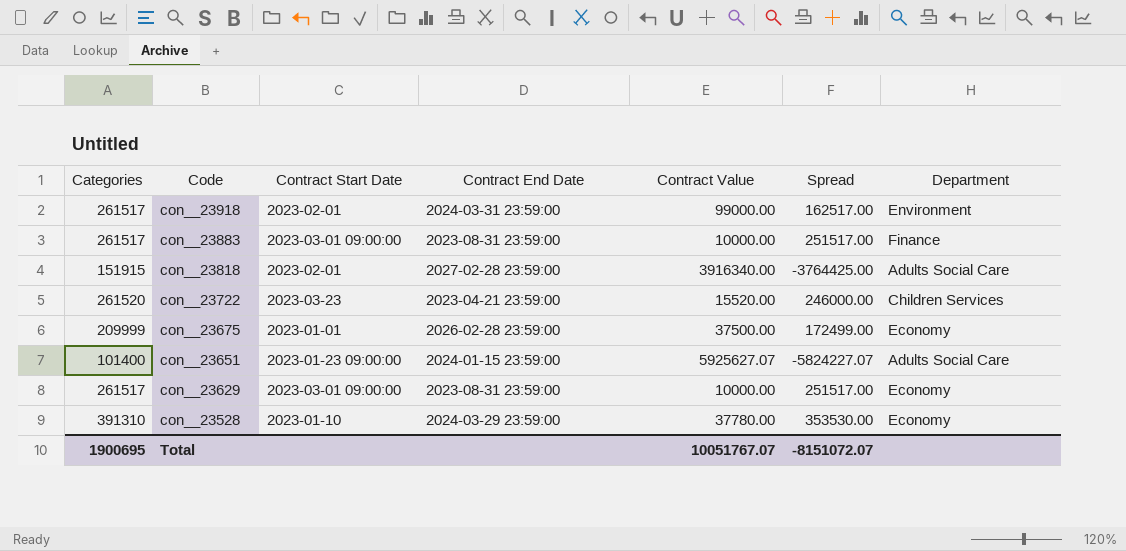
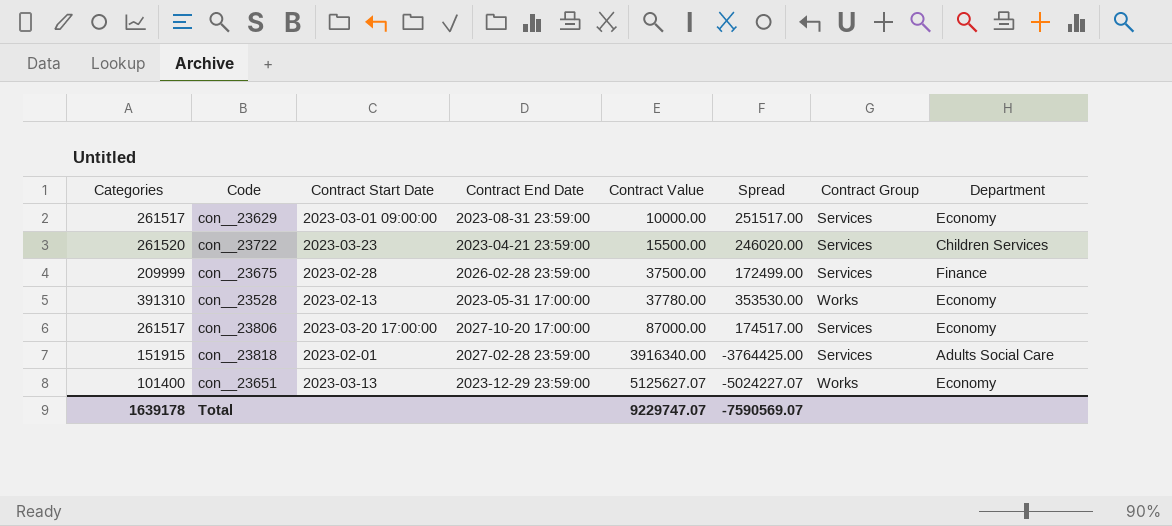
row order: Code descending -> Contract Value ascending
column Contract Group | position: none -> 7
row con__23918: 261517 | 2023-02-01 | 2024-03-31 23:59:00 | 99000.00 | 162517.00 | Environment -> none
row con__23883: 261517 | 2023-03-01 09:00:00 | 2023-08-31 23:59:00 | 10000.00 | 251517.00 | Finance -> none
con__23722 | Contract Value: 15520.00 -> 15500.00
con__23722 | Spread: 246000.00 -> 246020.00
con__23675 | Contract Start Date: 2023-01-01 -> 2023-02-28
con__23675 | Department: Economy -> Finance
con__23528 | Contract Start Date: 2023-01-10 -> 2023-02-13
con__23528 | Contract End Date: 2024-03-29 23:59:00 -> 2023-05-31 17:00:00
row con__23806: none -> 261517 | 2023-03-20 17:00:00 | 2027-10-20 17:00:00 | 87000.00 | 174517.00 | Services | Economy
con__23651 | Contract Start Date: 2023-01-23 09:00:00 -> 2023-03-13
con__23651 | Contract End Date: 2024-01-15 23:59:00 -> 2023-12-29 23:59:00
con__23651 | Contract Value: 5925627.07 -> 5125627.07
con__23651 | Spread: -5824227.07 -> -5024227.07
con__23651 | Department: Adults Social Care -> Economy
Total | Categories: 1900695 -> 1639178
Total | Contract Value: 10051767.07 -> 9229747.07
Total | Spread: -8151072.07 -> -7590569.07

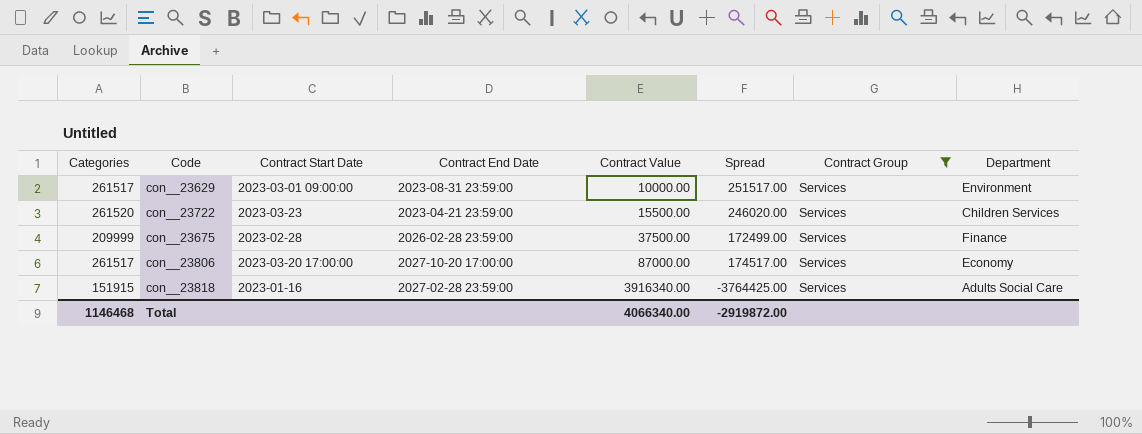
filter: none -> Contract Group = Services
con__23629 | Department: Economy -> Environment
con__23818 | Contract Start Date: 2023-02-01 -> 2023-01-16
Total | Categories: 1639178 -> 1146468
Total | Contract Value: 9229747.07 -> 4066340.00
Total | Spread: -7590569.07 -> -2919872.00

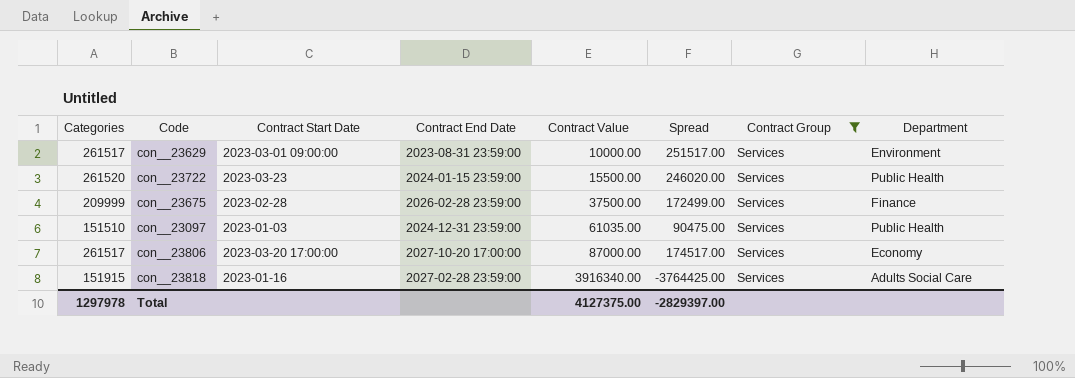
con__23722 | Contract End Date: 2023-04-21 23:59:00 -> 2024-01-15 23:59:00
con__23722 | Department: Children Services -> Public Health
row con__23097: none -> 151510 | 2023-01-03 | 2024-12-31 23:59:00 | 61035.00 | 90475.00 | Services | Public Health
Total | Categories: 1146468 -> 1297978
Total | Contract Value: 4066340.00 -> 4127375.00
Total | Spread: -2919872.00 -> -2829397.00

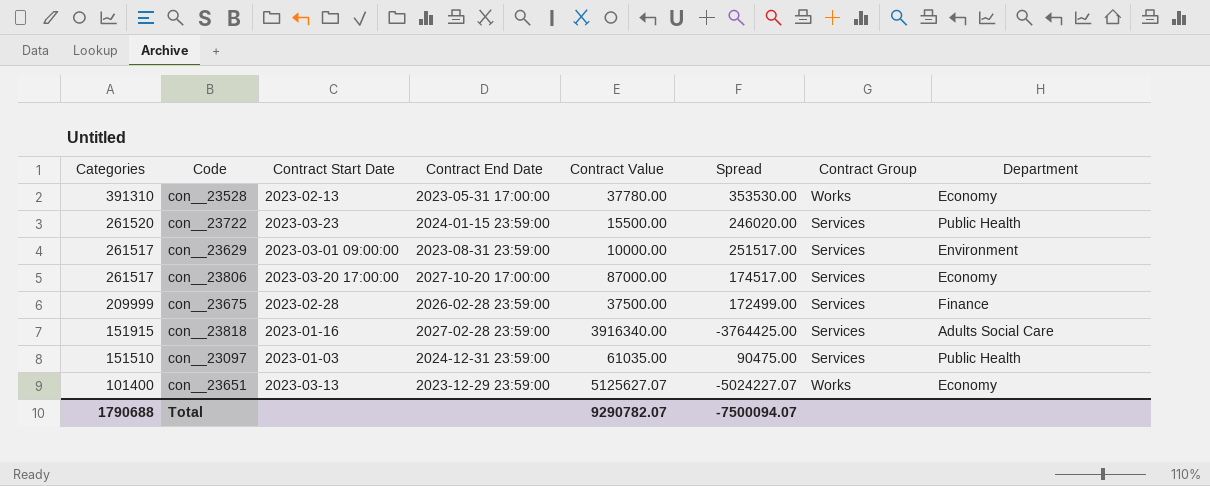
filter: Contract Group = Services -> none
row order: Contract Value ascending -> Categories descending
Total | Categories: 1297978 -> 1790688
Total | Contract Value: 4127375.00 -> 9290782.07
Total | Spread: -2829397.00 -> -7500094.07

